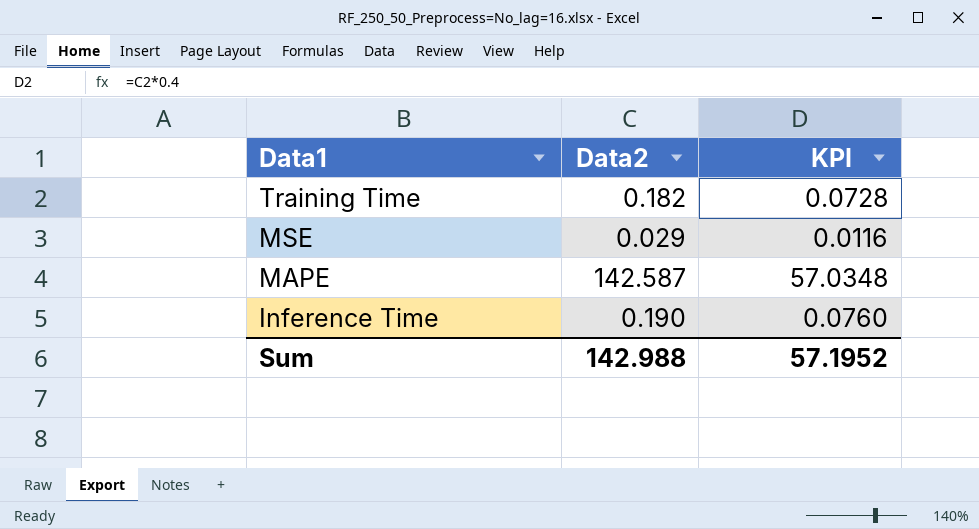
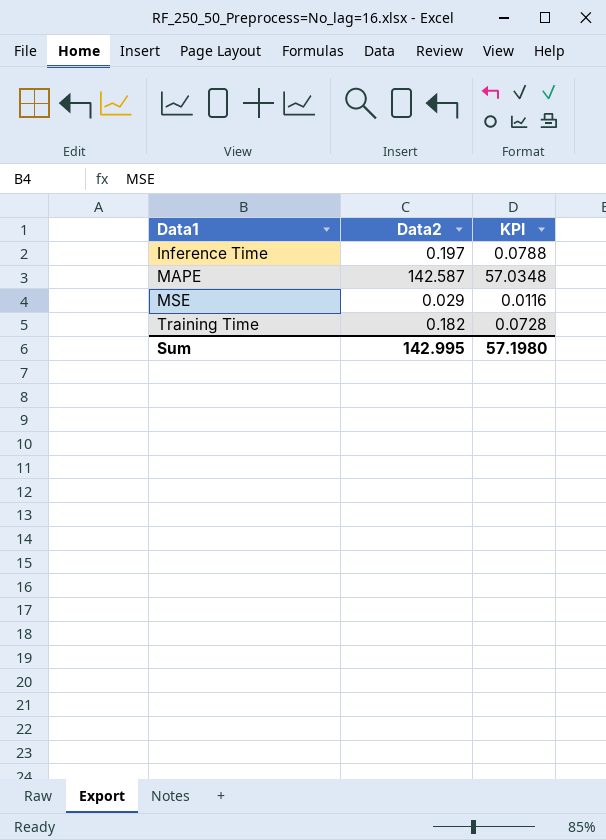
row order: Data1 descending -> Data1 ascending
Inference Time | Data2: 0.190 -> 0.197
Inference Time | KPI: 0.0760 -> 0.0788
Sum | Data2: 142.988 -> 142.995
Sum | KPI: 57.1952 -> 57.1980

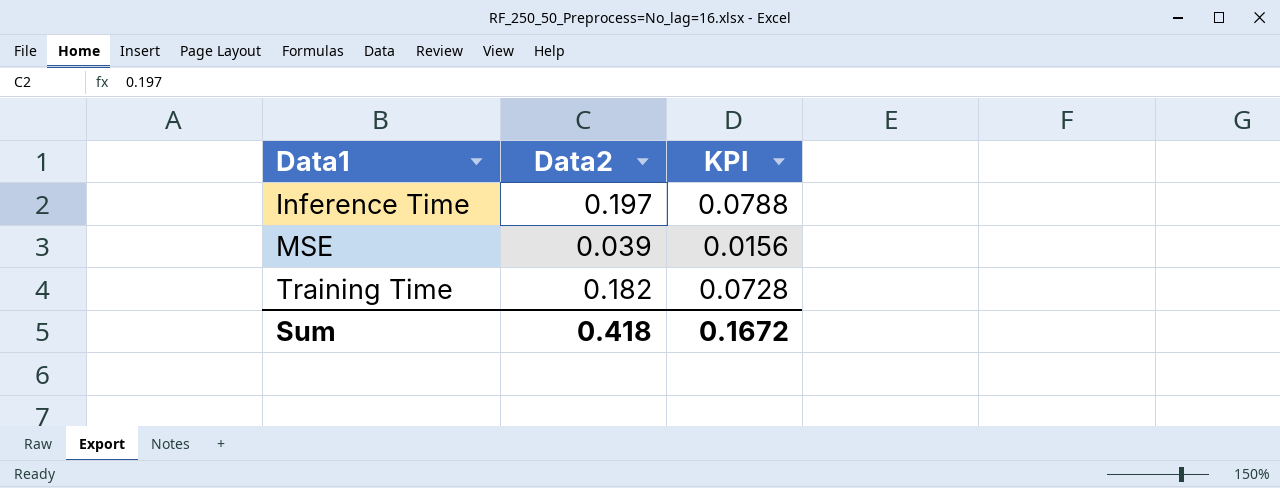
row MAPE: 142.587 | 57.0348 -> none
MSE | Data2: 0.029 -> 0.039
MSE | KPI: 0.0116 -> 0.0156
Sum | Data2: 142.995 -> 0.418
Sum | KPI: 57.1980 -> 0.1672

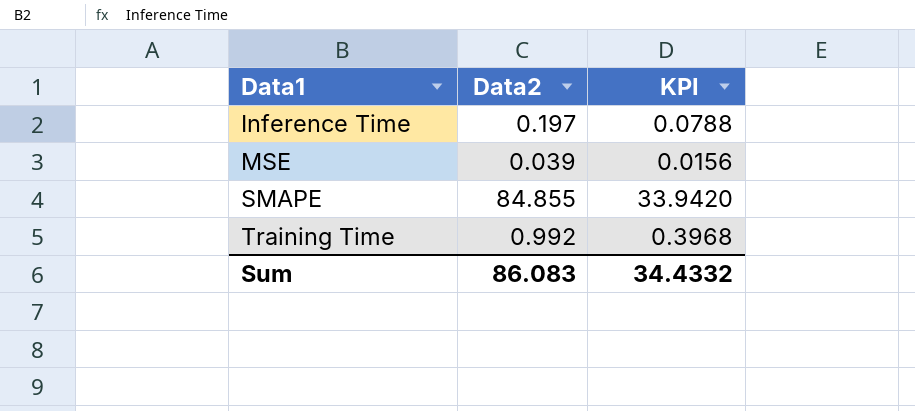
row SMAPE: none -> 84.855 | 33.9420
Training Time | Data2: 0.182 -> 0.992
Training Time | KPI: 0.0728 -> 0.3968
Sum | Data2: 0.418 -> 86.083
Sum | KPI: 0.1672 -> 34.4332

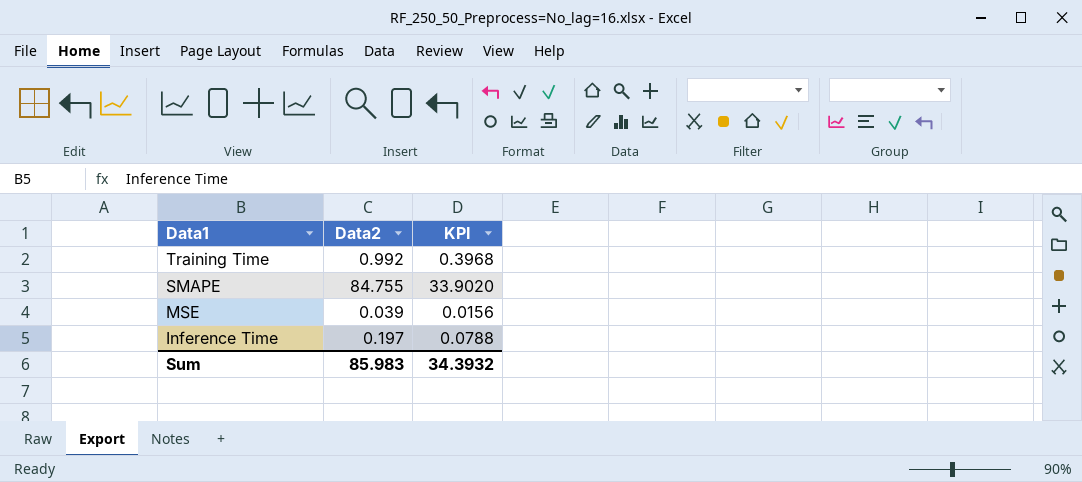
row order: Data1 ascending -> Data1 descending
SMAPE | Data2: 84.855 -> 84.755
SMAPE | KPI: 33.9420 -> 33.9020
Sum | Data2: 86.083 -> 85.983
Sum | KPI: 34.4332 -> 34.3932

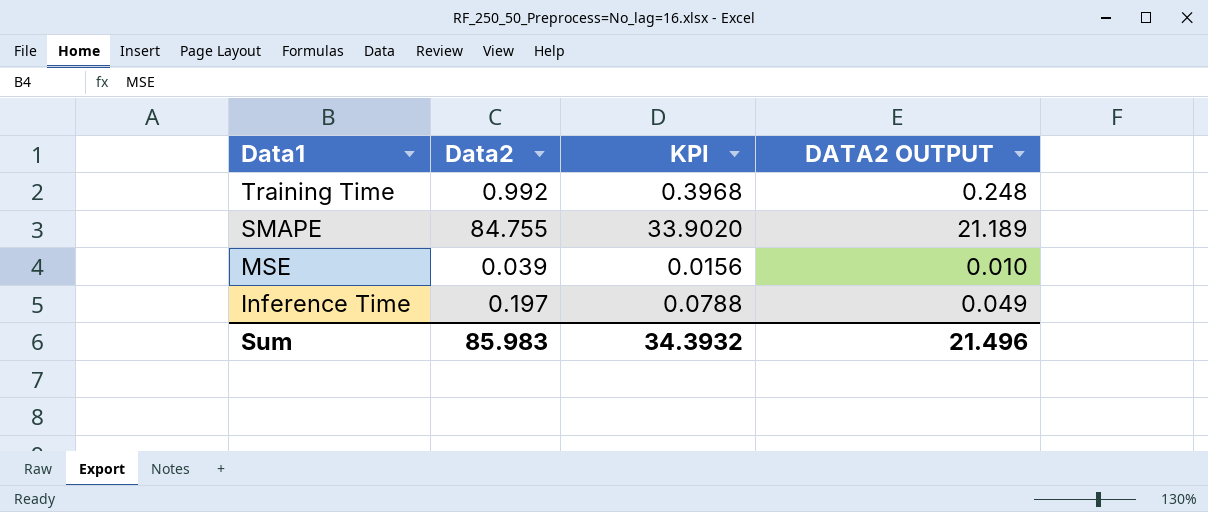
column DATA2 OUTPUT | formula: none -> [Data2] * 0.25

